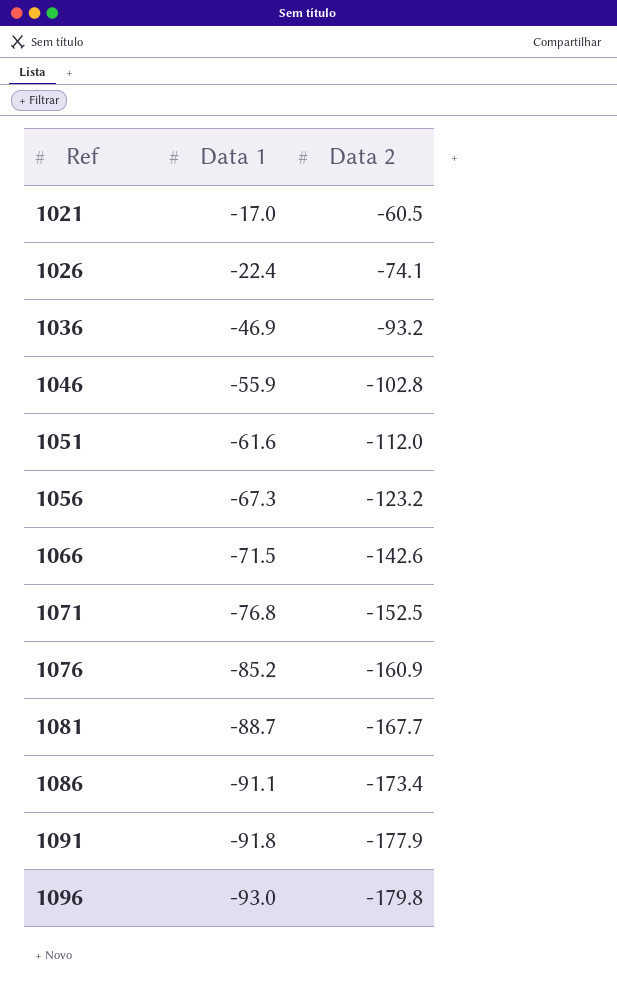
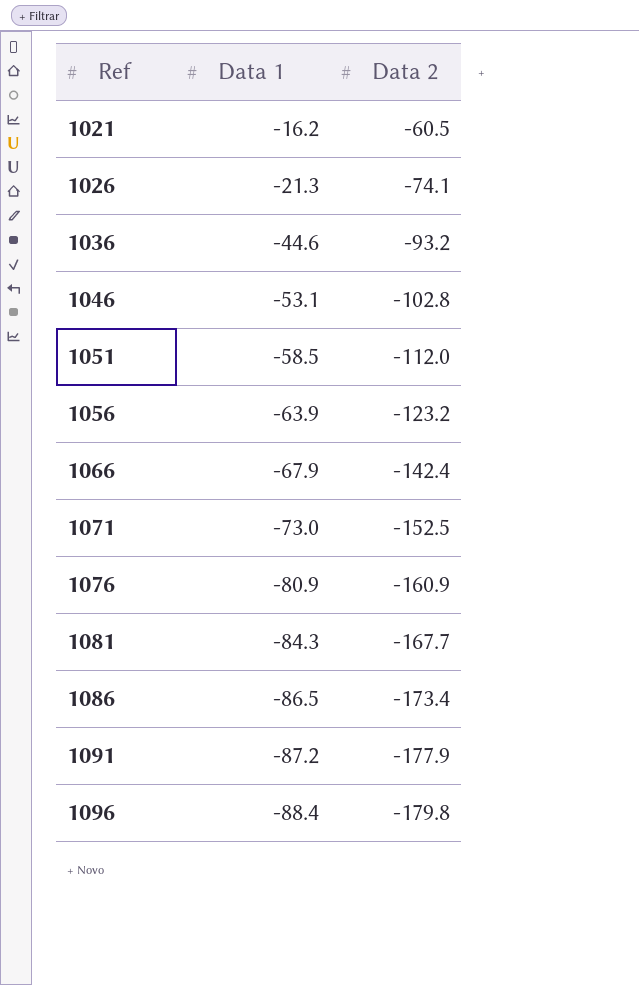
1021 | Data 1: -17.0 -> -16.2
1026 | Data 1: -22.4 -> -21.3
1036 | Data 1: -46.9 -> -44.6
1046 | Data 1: -55.9 -> -53.1
1051 | Data 1: -61.6 -> -58.5
1056 | Data 1: -67.3 -> -63.9
1066 | Data 1: -71.5 -> -67.9
1066 | Data 2: -142.6 -> -142.4
1071 | Data 1: -76.8 -> -73.0
1076 | Data 1: -85.2 -> -80.9
1081 | Data 1: -88.7 -> -84.3
1086 | Data 1: -91.1 -> -86.5
1091 | Data 1: -91.8 -> -87.2
1096 | Data 1: -93.0 -> -88.4

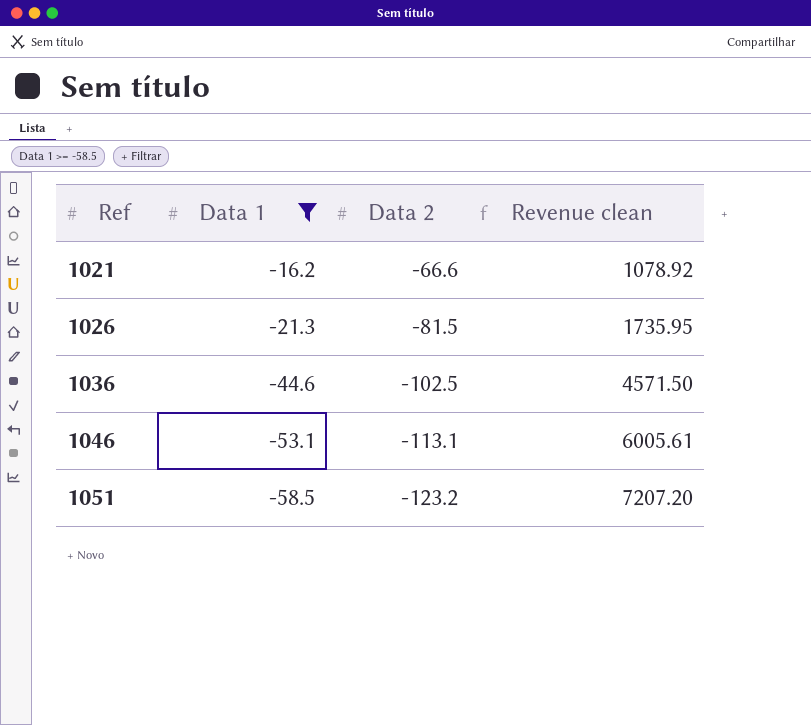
filter: none -> Data 1 >= -58.5
column Revenue clean | formula: none -> [Data 1] * [Data 2]
1021 | Data 2: -60.5 -> -66.6
1026 | Data 2: -74.1 -> -81.5
1036 | Data 2: -93.2 -> -102.5
1046 | Data 2: -102.8 -> -113.1
1051 | Data 2: -112.0 -> -123.2

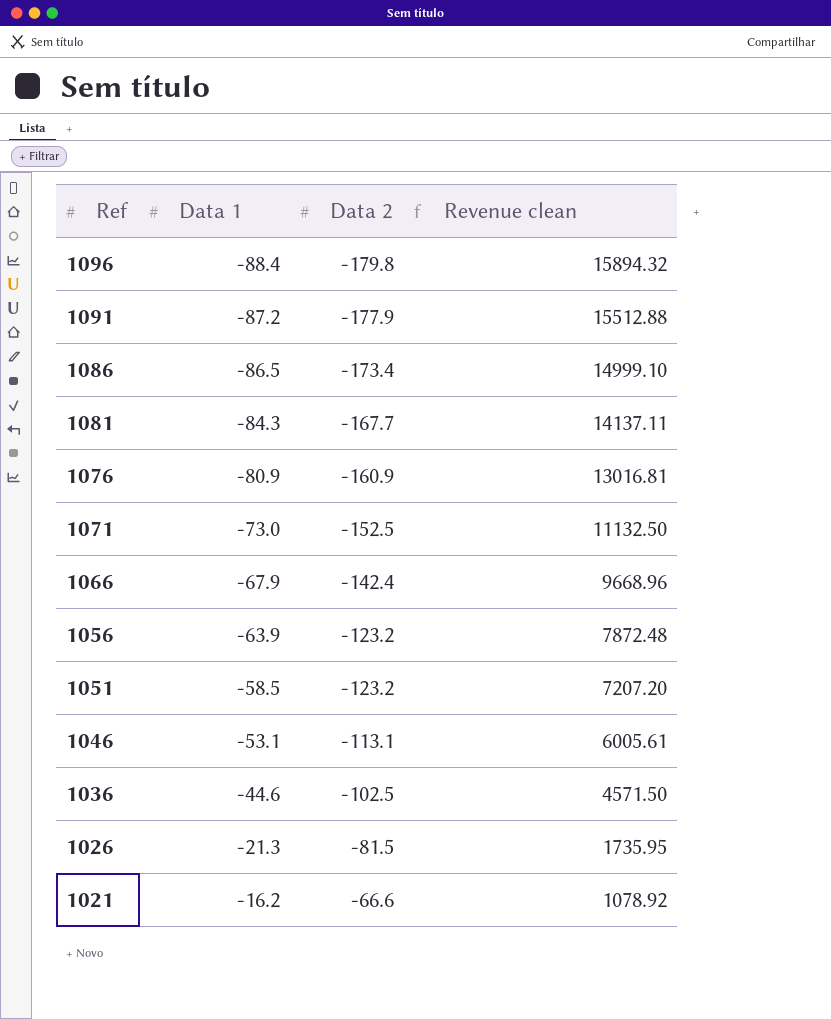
filter: Data 1 >= -58.5 -> none
row order: Ref ascending -> Ref descending

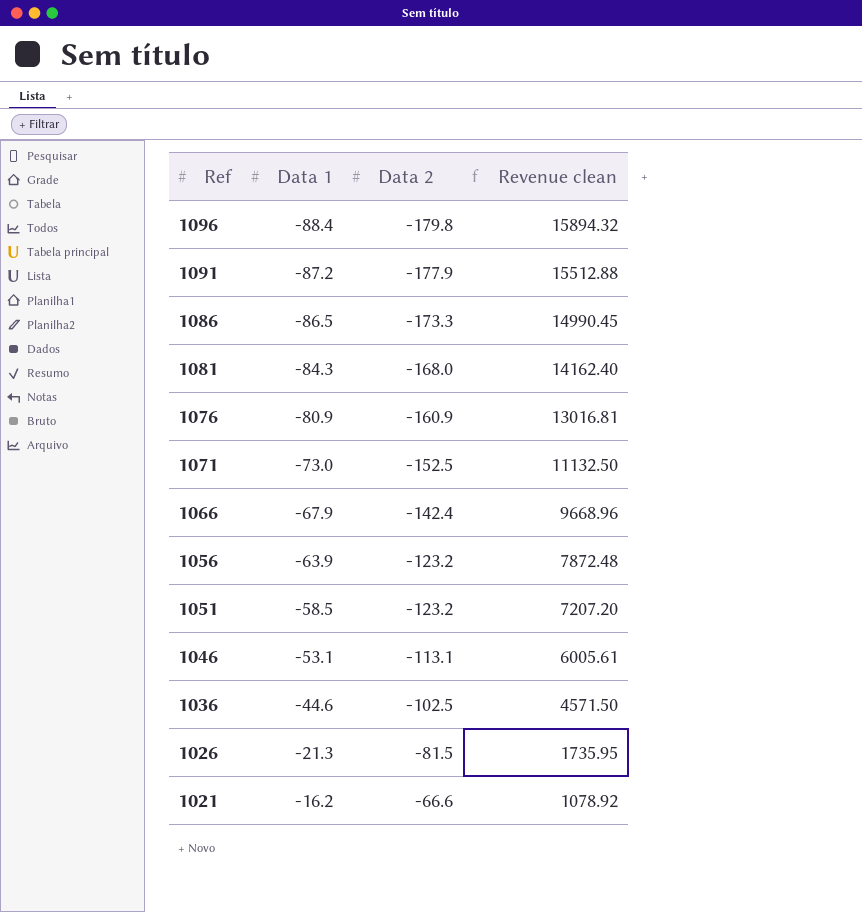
1086 | Data 2: -173.4 -> -173.3
1086 | Revenue clean: 14999.10 -> 14990.45
1081 | Data 2: -167.7 -> -168.0
1081 | Revenue clean: 14137.11 -> 14162.40

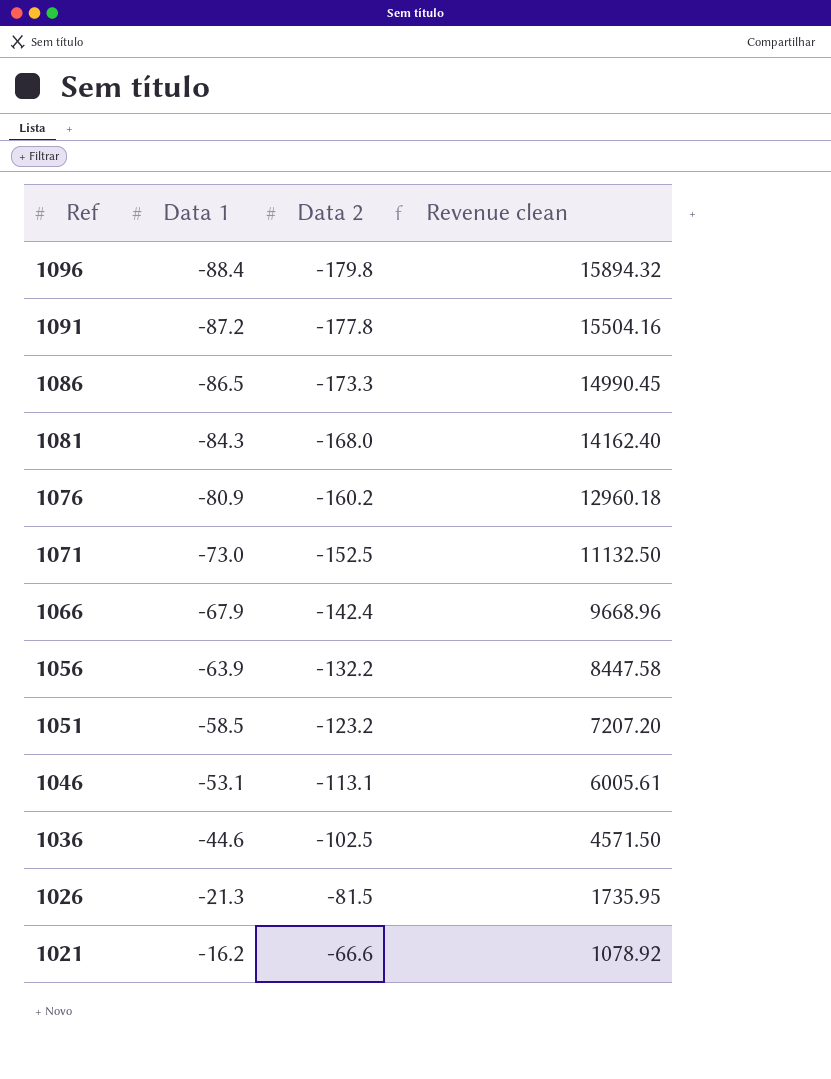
1091 | Data 2: -177.9 -> -177.8
1091 | Revenue clean: 15512.88 -> 15504.16
1076 | Data 2: -160.9 -> -160.2
1076 | Revenue clean: 13016.81 -> 12960.18
1056 | Data 2: -123.2 -> -132.2
1056 | Revenue clean: 7872.48 -> 8447.58

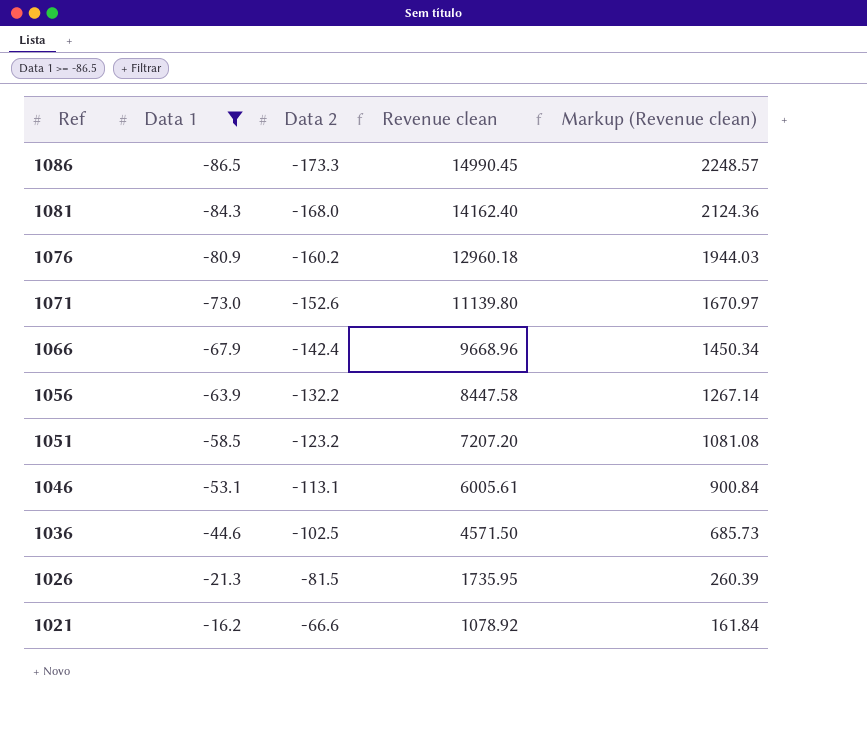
filter: none -> Data 1 >= -86.5
column Markup (Revenue clean) | formula: none -> [Revenue clean] * 0.15
1071 | Data 2: -152.5 -> -152.6
1071 | Revenue clean: 11132.50 -> 11139.80

